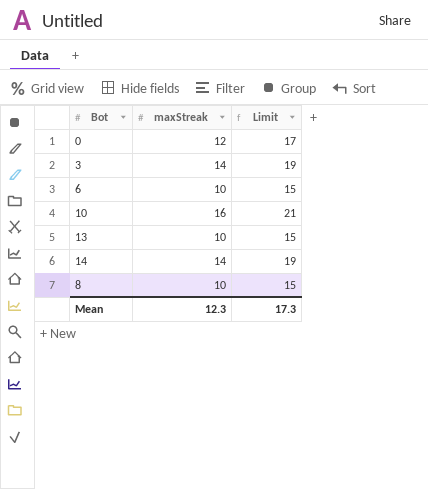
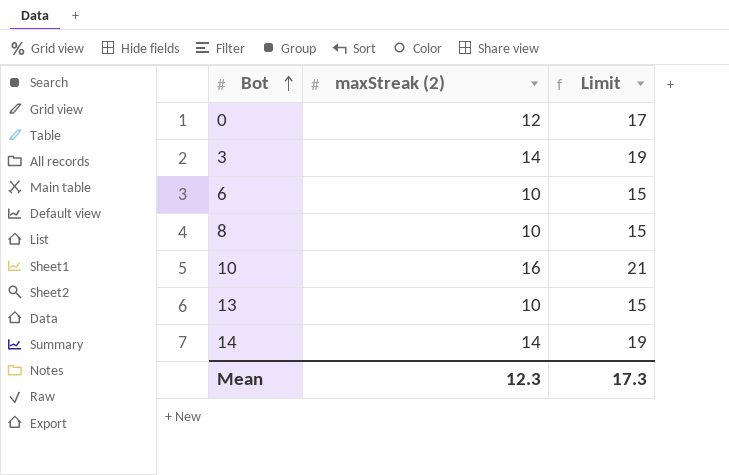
row order: none -> Bot ascending
column name: maxStreak -> maxStreak (2)

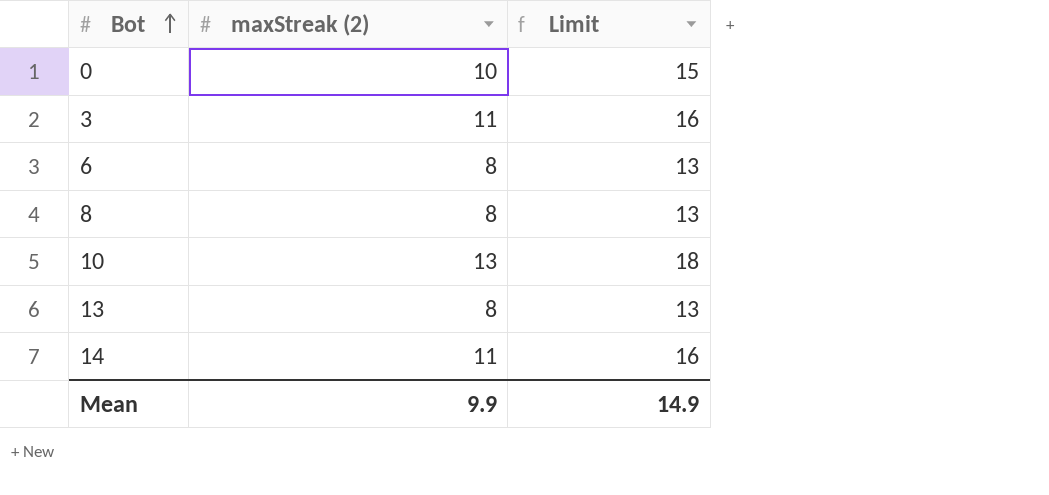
0 | maxStreak (2): 12 -> 10
0 | Limit: 17 -> 15
3 | maxStreak (2): 14 -> 11
3 | Limit: 19 -> 16
6 | maxStreak (2): 10 -> 8
6 | Limit: 15 -> 13
8 | maxStreak (2): 10 -> 8
8 | Limit: 15 -> 13
10 | maxStreak (2): 16 -> 13
10 | Limit: 21 -> 18
13 | maxStreak (2): 10 -> 8
13 | Limit: 15 -> 13
14 | maxStreak (2): 14 -> 11
14 | Limit: 19 -> 16
Mean | maxStreak (2): 12.3 -> 9.9
Mean | Limit: 17.3 -> 14.9

